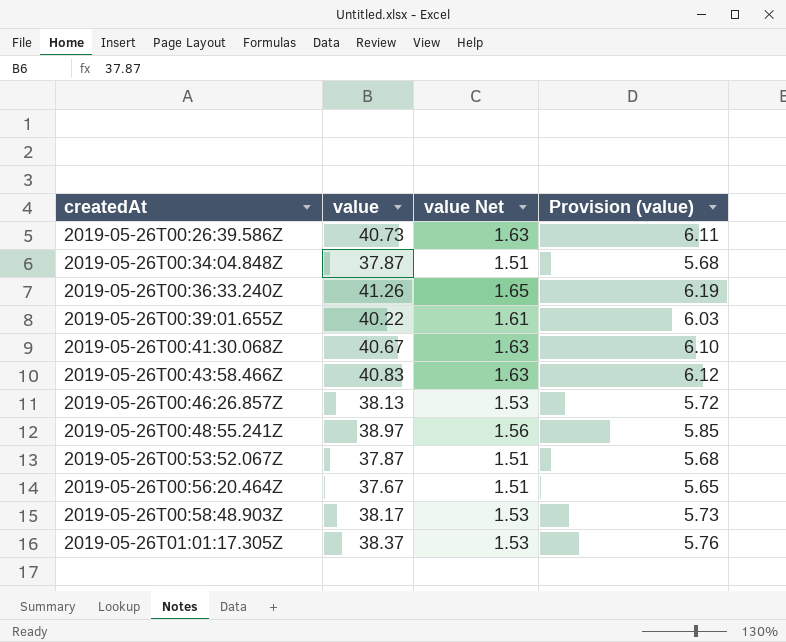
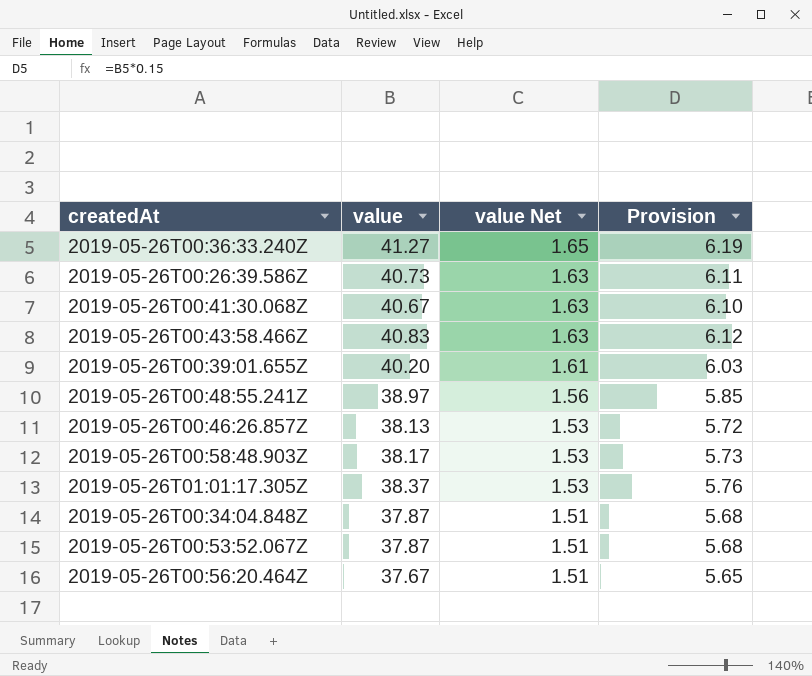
row order: createdAt ascending -> value Net descending
column name: Provision (value) -> Provision
2019-05-26T00:36:33.240Z | value: 41.26 -> 41.27
2019-05-26T00:39:01.655Z | value: 40.22 -> 40.20

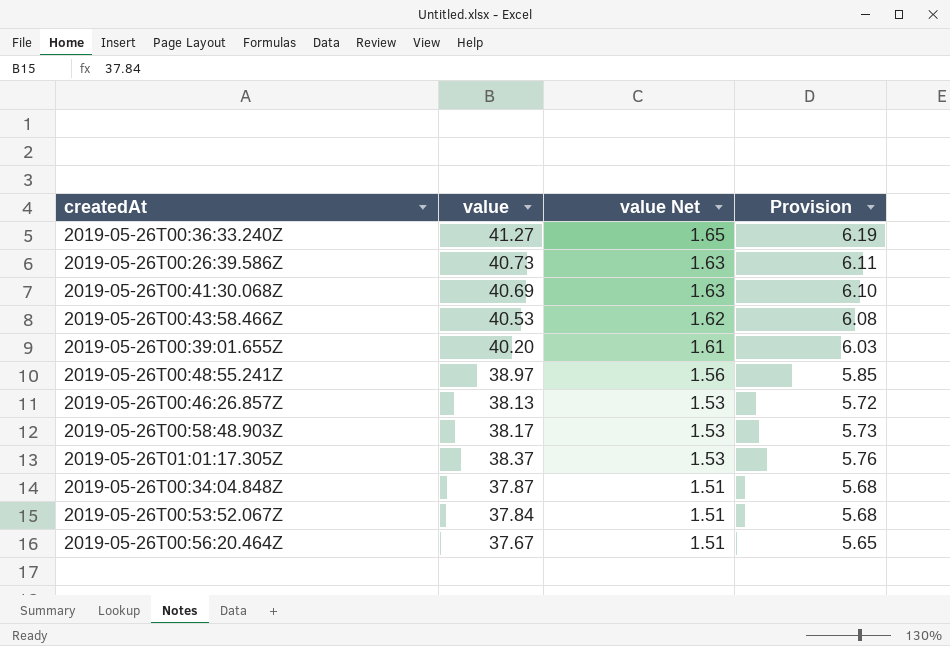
2019-05-26T00:41:30.068Z | value: 40.67 -> 40.69
2019-05-26T00:43:58.466Z | value: 40.83 -> 40.53
2019-05-26T00:43:58.466Z | value Net: 1.63 -> 1.62
2019-05-26T00:43:58.466Z | Provision: 6.12 -> 6.08
2019-05-26T00:53:52.067Z | value: 37.87 -> 37.84

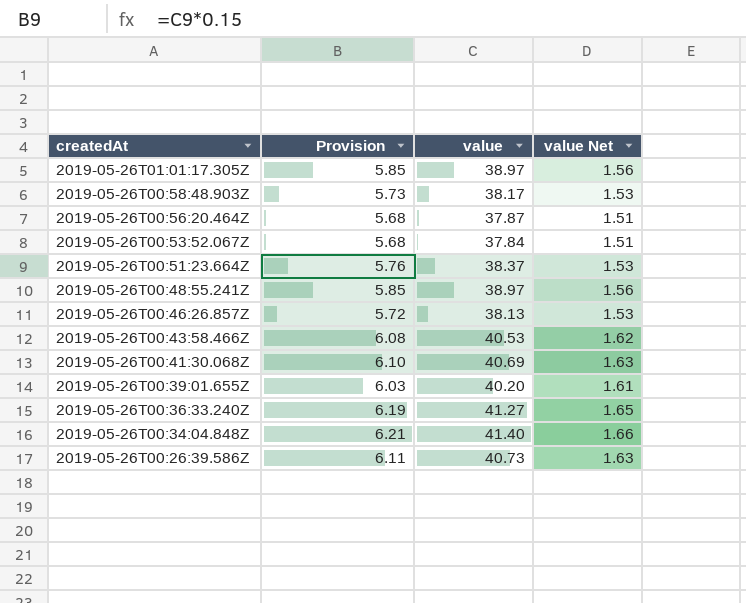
row order: value Net descending -> createdAt descending
column Provision | position: 4 -> 2
2019-05-26T01:01:17.305Z | Provision: 5.76 -> 5.85
2019-05-26T01:01:17.305Z | value: 38.37 -> 38.97
2019-05-26T01:01:17.305Z | value Net: 1.53 -> 1.56
2019-05-26T00:56:20.464Z | Provision: 5.65 -> 5.68
2019-05-26T00:56:20.464Z | value: 37.67 -> 37.87
row 2019-05-26T00:51:23.664Z: none -> 5.76 | 38.37 | 1.53
2019-05-26T00:34:04.848Z | Provision: 5.68 -> 6.21
2019-05-26T00:34:04.848Z | value: 37.87 -> 41.40
2019-05-26T00:34:04.848Z | value Net: 1.51 -> 1.66

